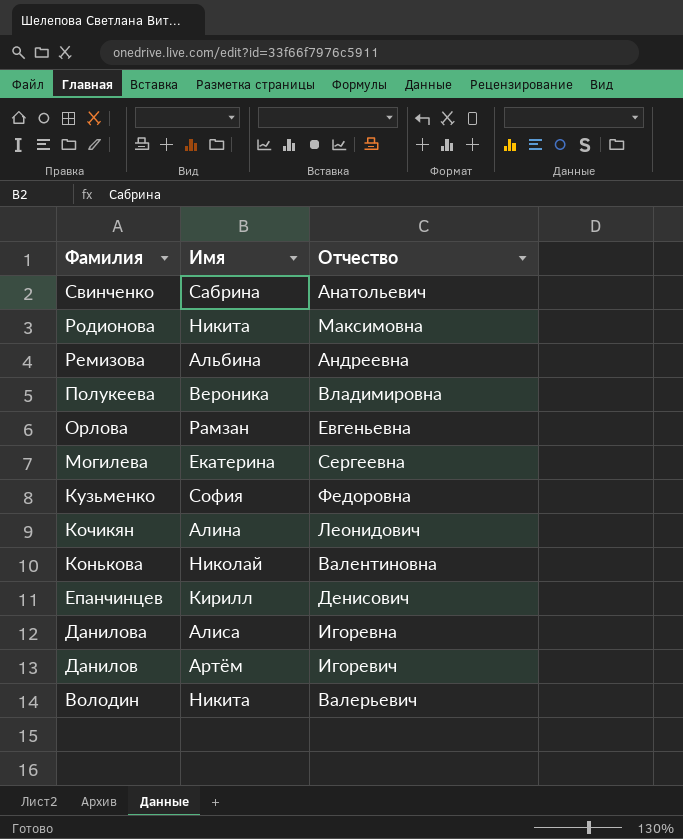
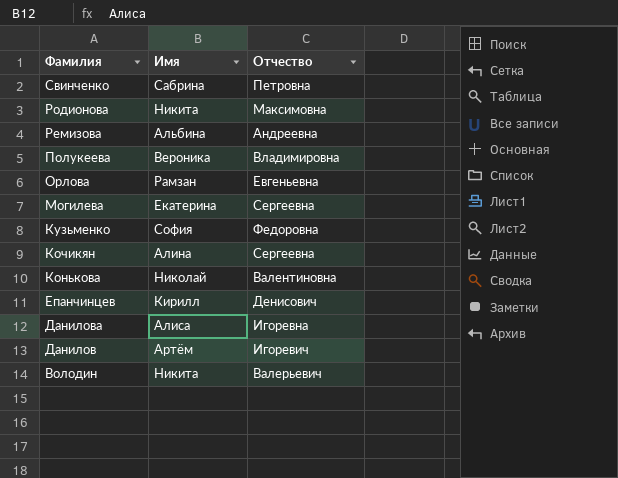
Свинченко | Отчество: Анатольевич -> Петровна
Кочикян | Отчество: Леонидович -> Сергеевна

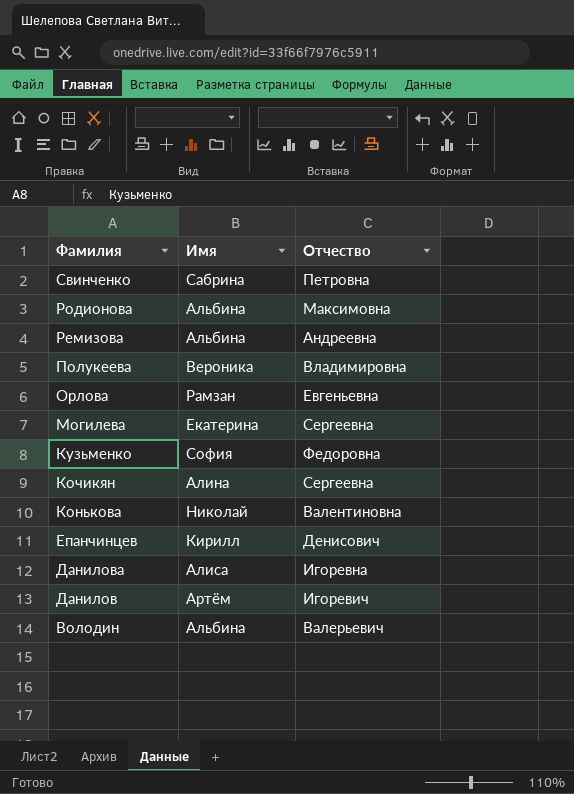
Родионова | Имя: Никита -> Альбина
Володин | Имя: Никита -> Альбина

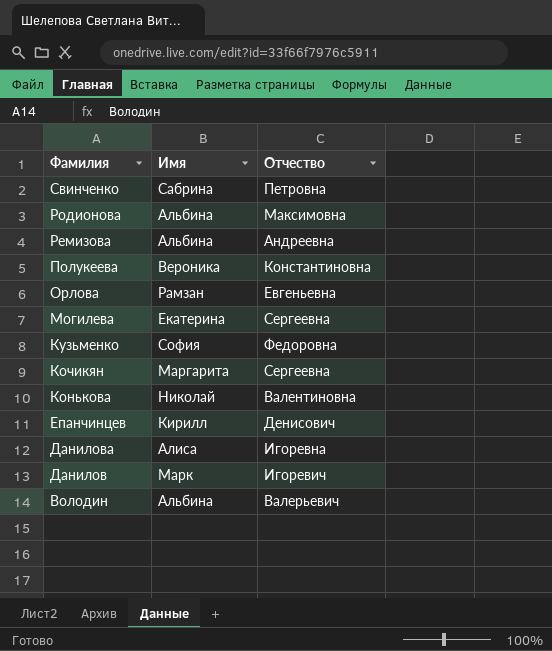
Полукеева | Отчество: Владимировна -> Константиновна
Кочикян | Имя: Алина -> Маргарита
Данилов | Имя: Артём -> Марк

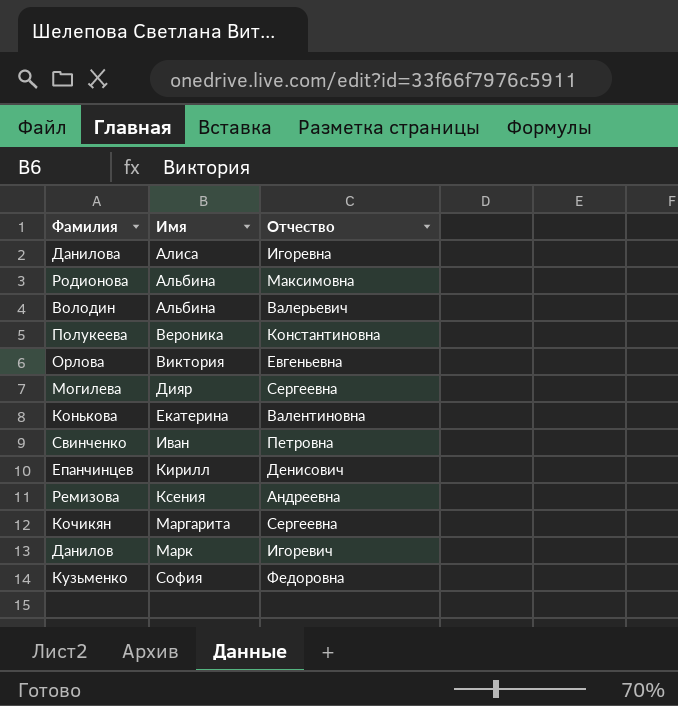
row order: Фамилия descending -> Имя ascending
Орлова | Имя: Рамзан -> Виктория
Могилева | Имя: Екатерина -> Дияр
Конькова | Имя: Николай -> Екатерина
Свинченко | Имя: Сабрина -> Иван
Ремизова | Имя: Альбина -> Ксения

